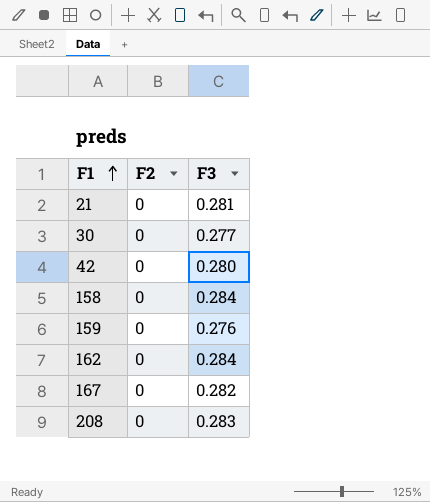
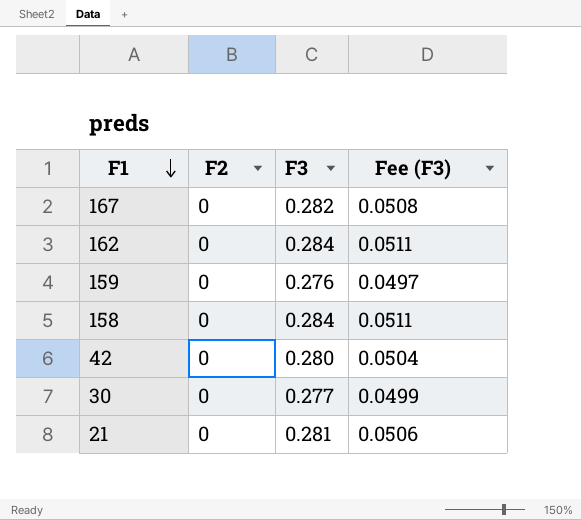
row order: F1 ascending -> F1 descending
column Fee (F3) | formula: none -> [F3] * 0.18
row 208: 0 | 0.283 -> none

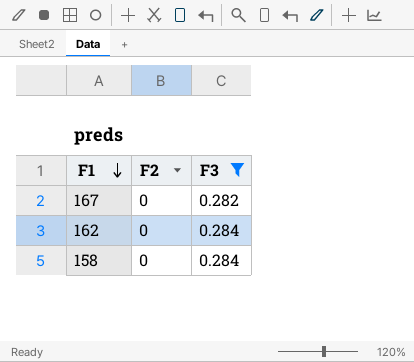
filter: none -> F3 >= 0.282
column Fee (F3) | formula: [F3] * 0.18 -> none

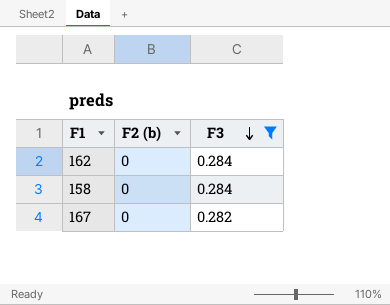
row order: F1 descending -> F3 descending
column name: F2 -> F2 (b)

